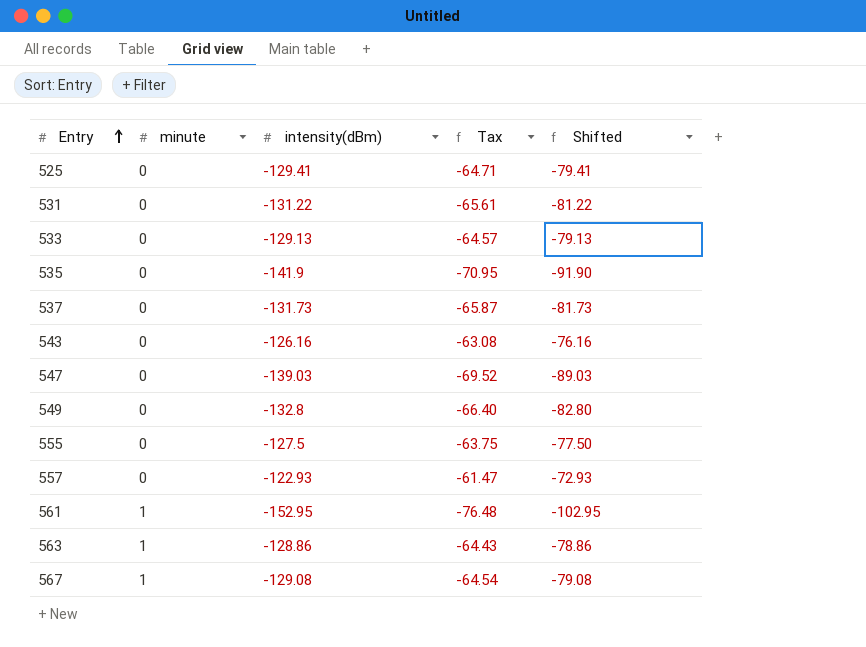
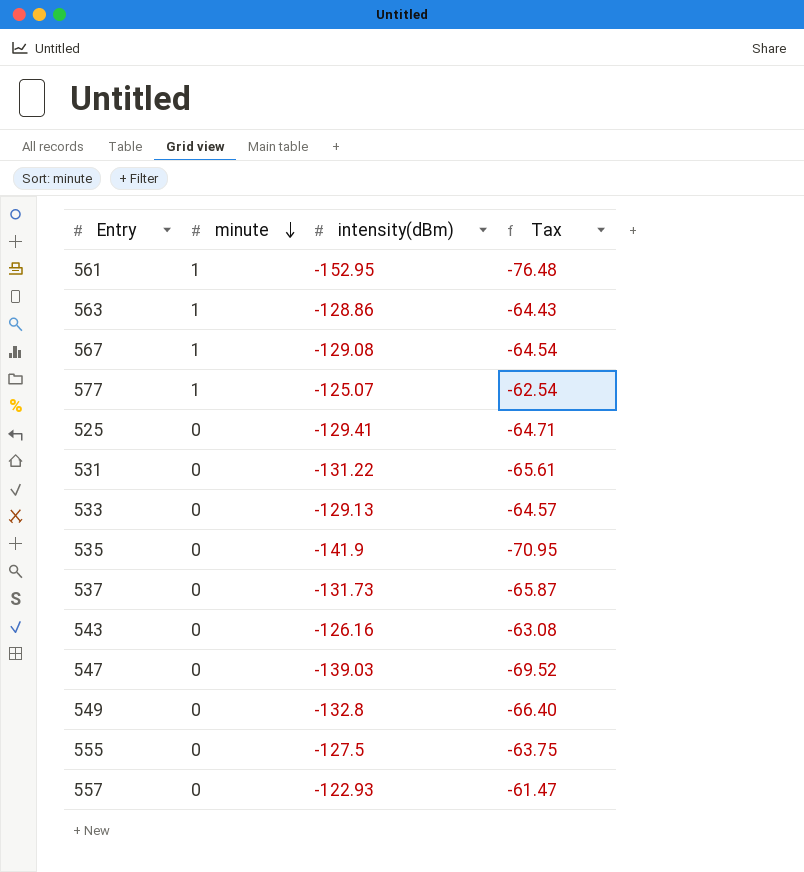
row order: Entry ascending -> minute descending
column Shifted | formula: [intensity(dBm)] + 50 -> none
row 577: none -> 1 | -125.07 | -62.54

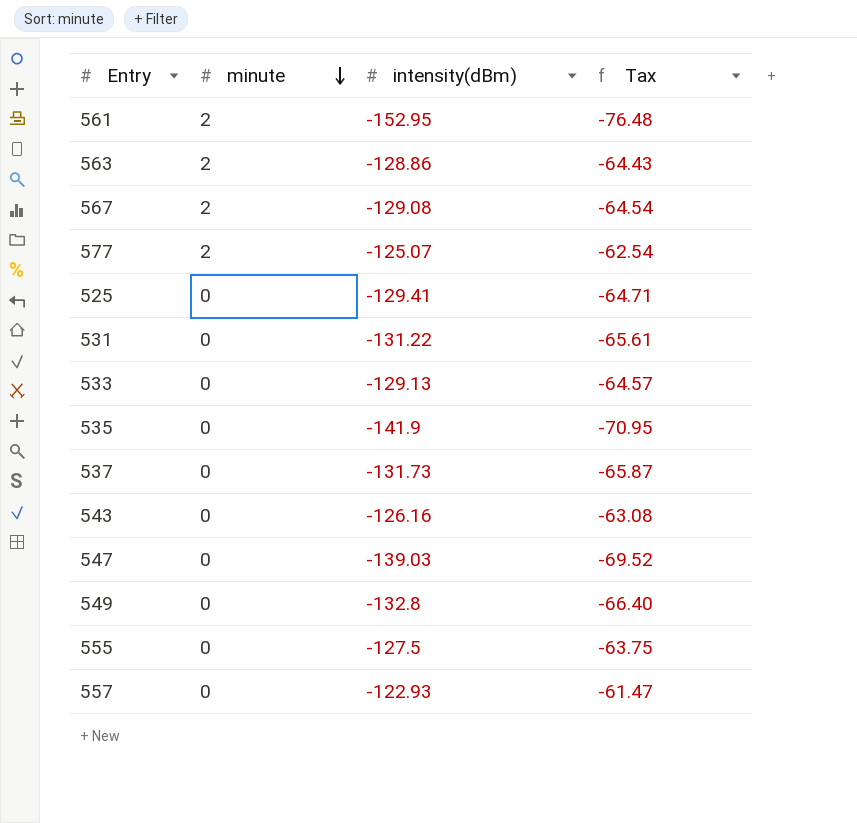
561 | minute: 1 -> 2
563 | minute: 1 -> 2
567 | minute: 1 -> 2
577 | minute: 1 -> 2

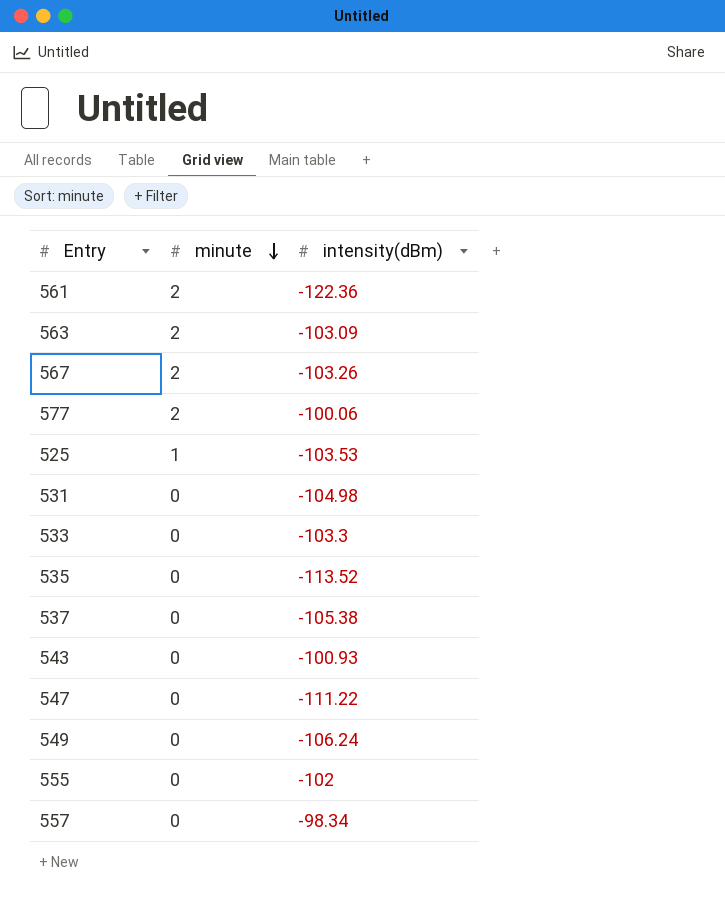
column Tax | formula: [intensity(dBm)] * 0.5 -> none
561 | intensity(dBm): -152.95 -> -122.36
563 | intensity(dBm): -128.86 -> -103.09
567 | intensity(dBm): -129.08 -> -103.26
577 | intensity(dBm): -125.07 -> -100.06
525 | minute: 0 -> 1
525 | intensity(dBm): -129.41 -> -103.53
531 | intensity(dBm): -131.22 -> -104.98
533 | intensity(dBm): -129.13 -> -103.3
535 | intensity(dBm): -141.9 -> -113.52
537 | intensity(dBm): -131.73 -> -105.38
543 | intensity(dBm): -126.16 -> -100.93
547 | intensity(dBm): -139.03 -> -111.22
549 | intensity(dBm): -132.8 -> -106.24
555 | intensity(dBm): -127.5 -> -102
557 | intensity(dBm): -122.93 -> -98.34

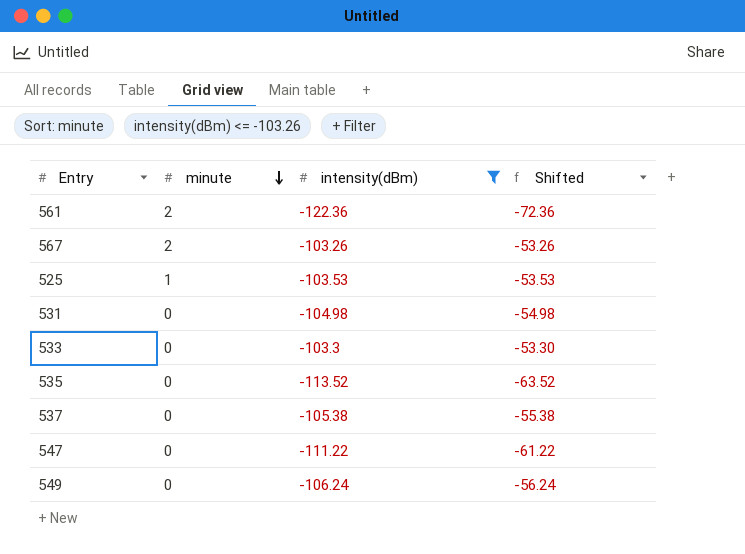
filter: none -> intensity(dBm) <= -103.26
column Shifted | formula: none -> [intensity(dBm)] + 50

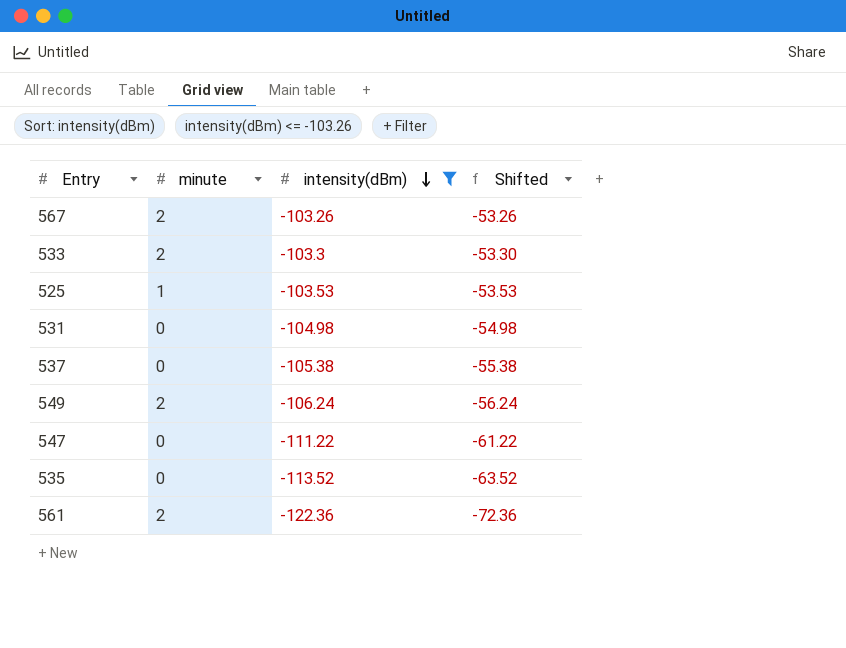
row order: minute descending -> intensity(dBm) descending
533 | minute: 0 -> 2
549 | minute: 0 -> 2

